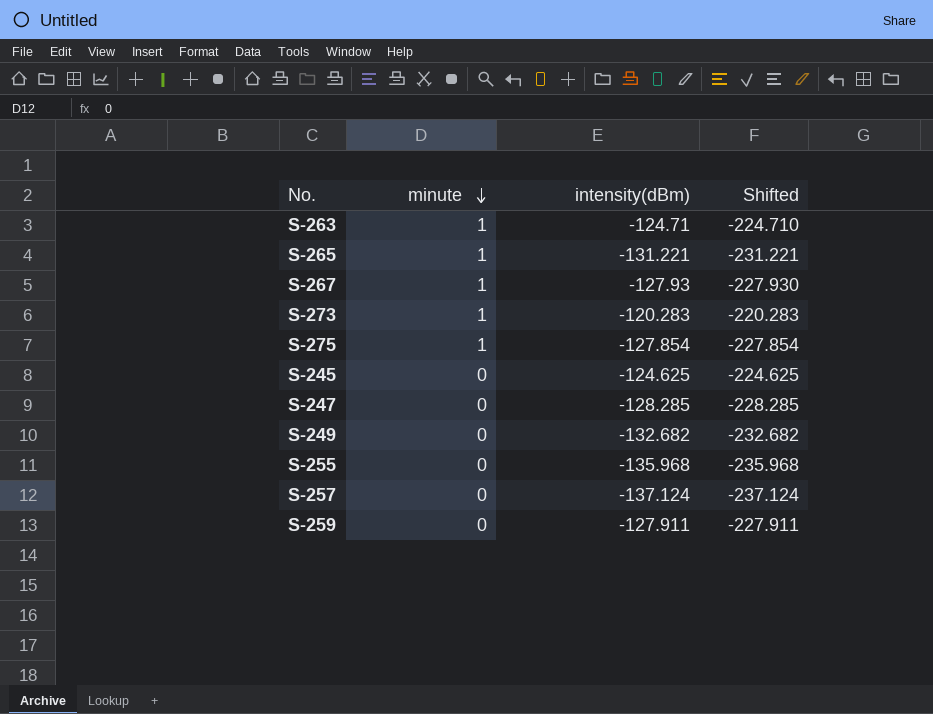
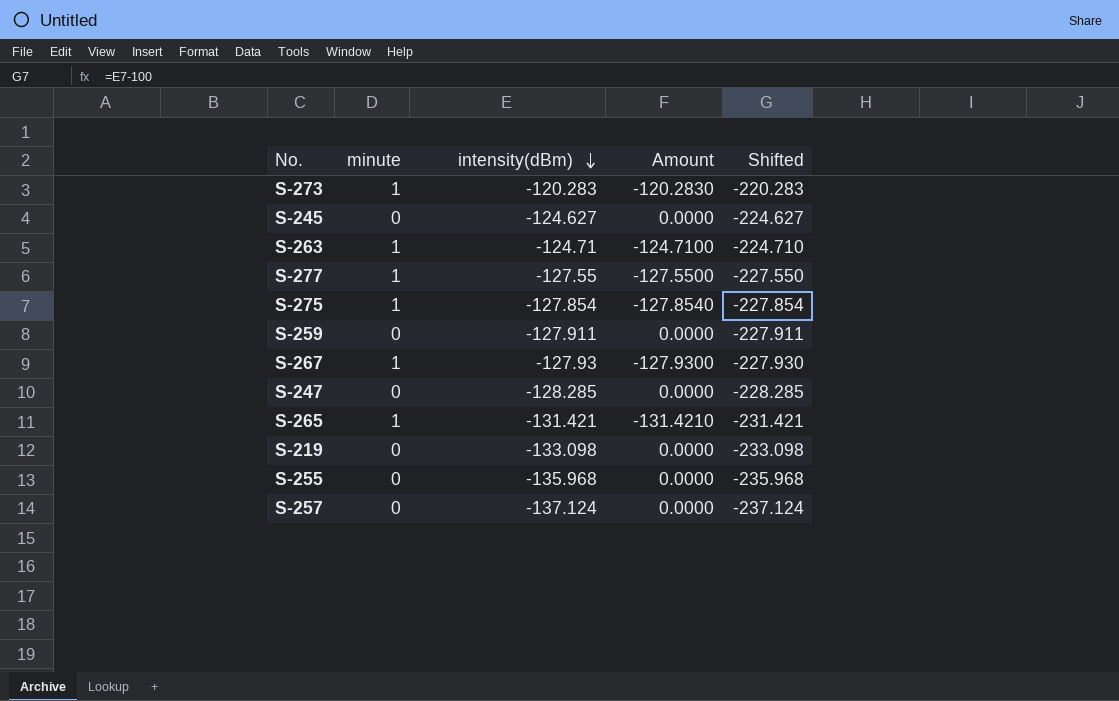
row order: minute descending -> intensity(dBm) descending
column Amount | formula: none -> [minute] * [intensity(dBm)]
row S-249: 0 | -132.682 | -232.682 -> none
S-245 | intensity(dBm): -124.625 -> -124.627
S-245 | Shifted: -224.625 -> -224.627
row S-277: none -> 1 | -127.55 | -127.5500 | -227.550
S-265 | intensity(dBm): -131.221 -> -131.421
S-265 | Shifted: -231.221 -> -231.421
row S-219: none -> 0 | -133.098 | 0.0000 | -233.098

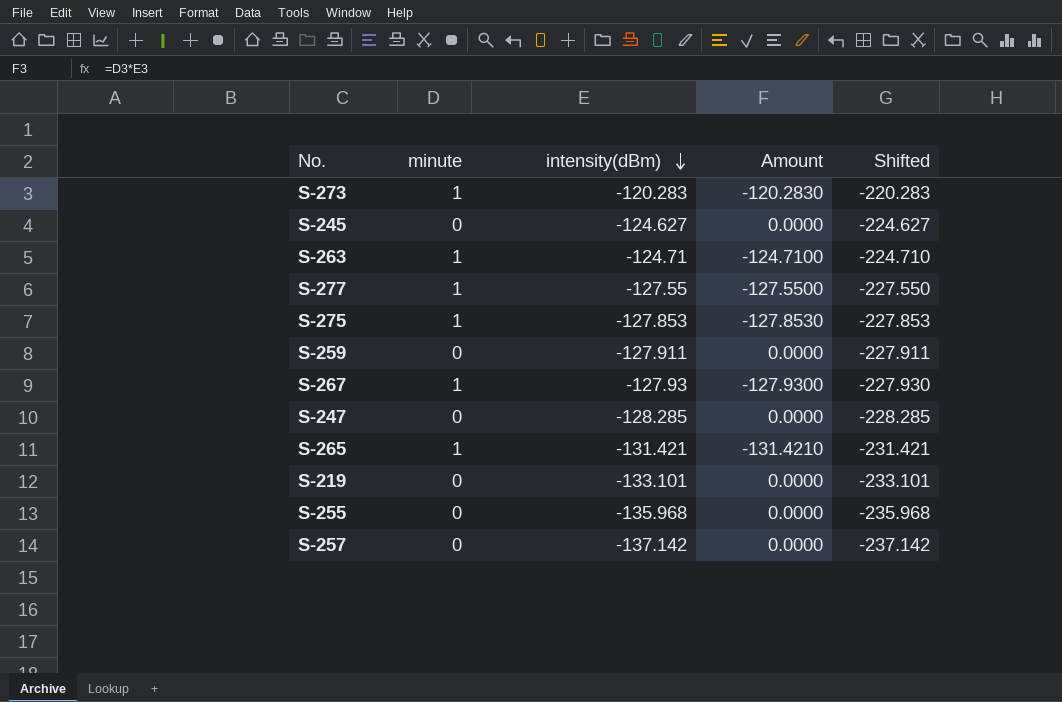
S-275 | intensity(dBm): -127.854 -> -127.853
S-275 | Amount: -127.8540 -> -127.8530
S-275 | Shifted: -227.854 -> -227.853
S-219 | intensity(dBm): -133.098 -> -133.101
S-219 | Shifted: -233.098 -> -233.101
S-257 | intensity(dBm): -137.124 -> -137.142
S-257 | Shifted: -237.124 -> -237.142

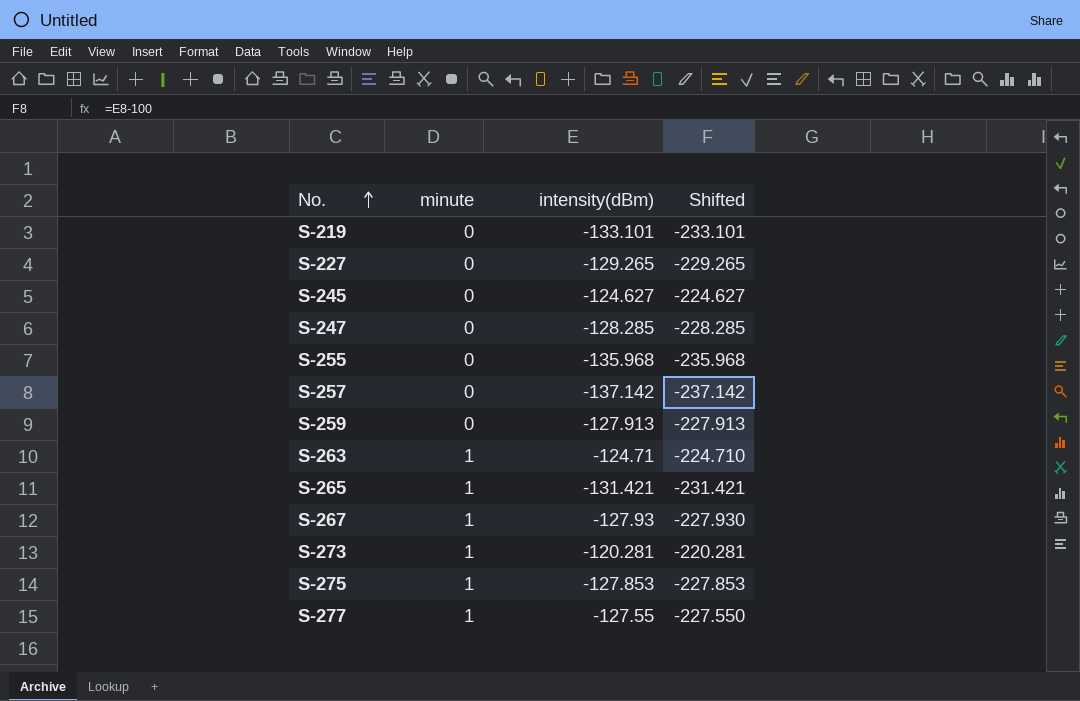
row order: intensity(dBm) descending -> No. ascending
column Amount | formula: [minute] * [intensity(dBm)] -> none
row S-227: none -> 0 | -129.265 | -229.265
S-259 | intensity(dBm): -127.911 -> -127.913
S-259 | Shifted: -227.911 -> -227.913
S-273 | intensity(dBm): -120.283 -> -120.281
S-273 | Shifted: -220.283 -> -220.281

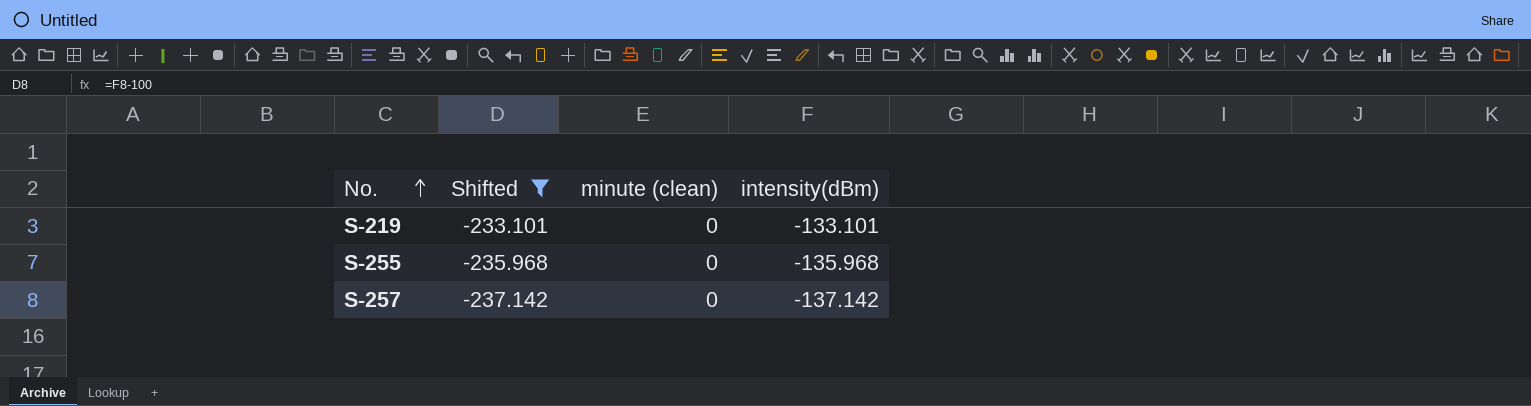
filter: none -> Shifted <= -233.101
column Shifted | position: 4 -> 2
column name: minute -> minute (clean)

